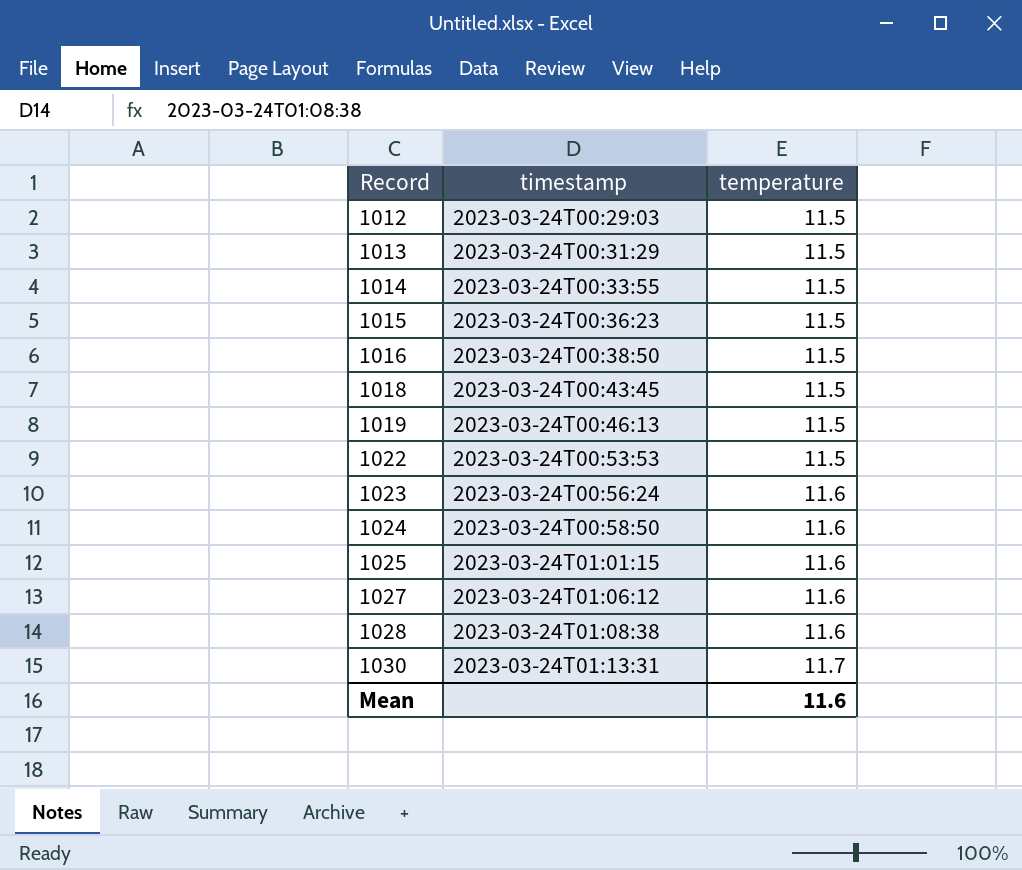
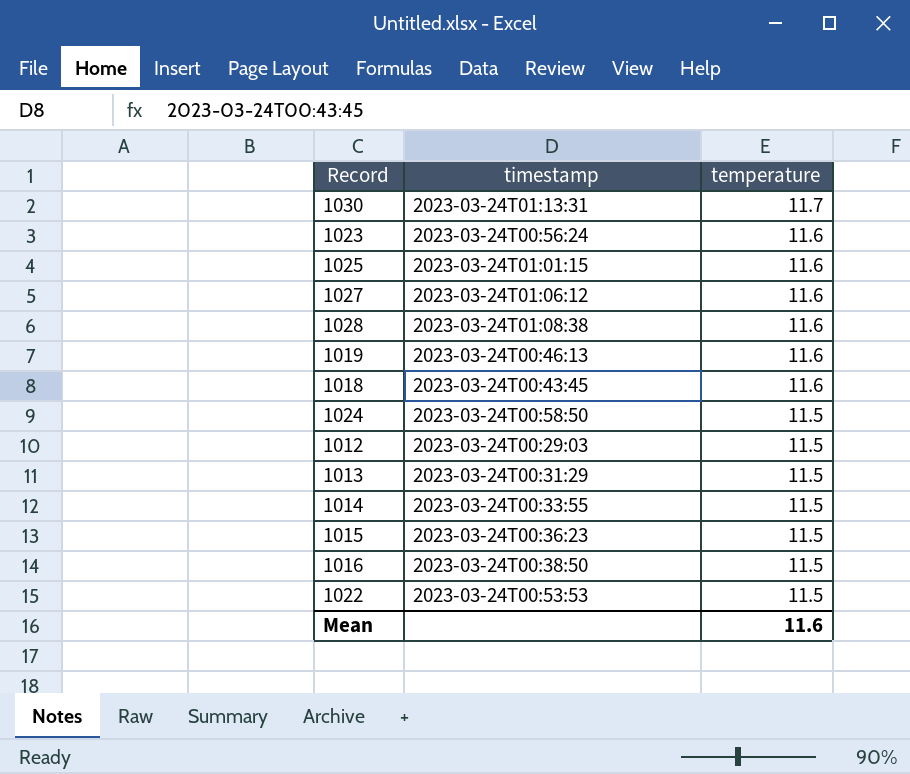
row order: Record ascending -> temperature descending
1019 | temperature: 11.5 -> 11.6
1018 | temperature: 11.5 -> 11.6
1024 | temperature: 11.6 -> 11.5

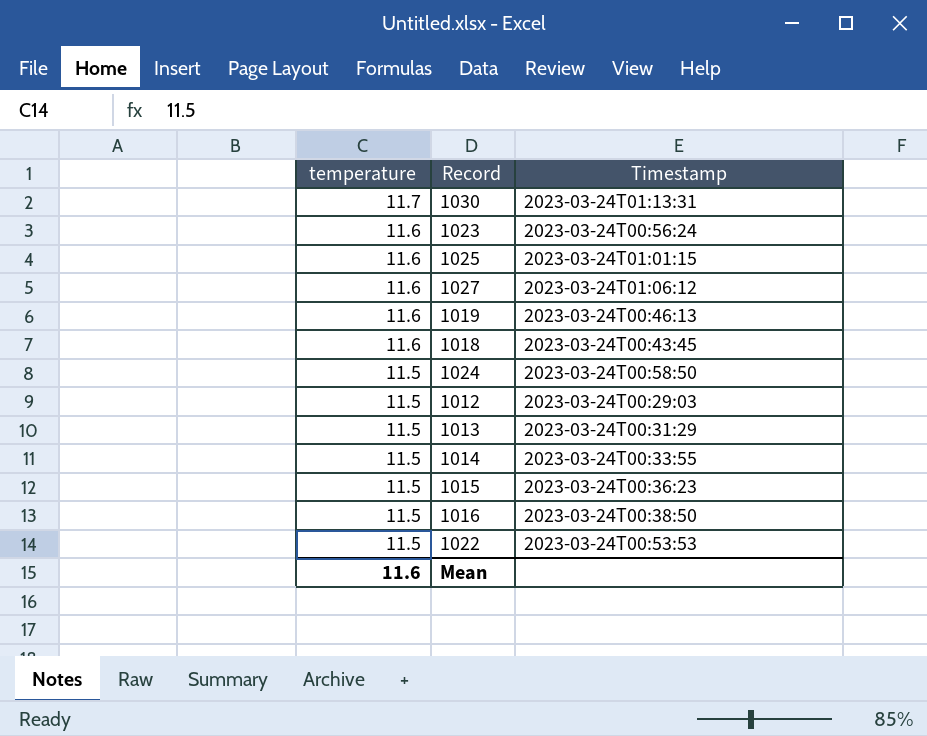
column temperature | position: 3 -> 1
column name: timestamp -> Timestamp
row 1028: 2023-03-24T01:08:38 | 11.6 -> none

